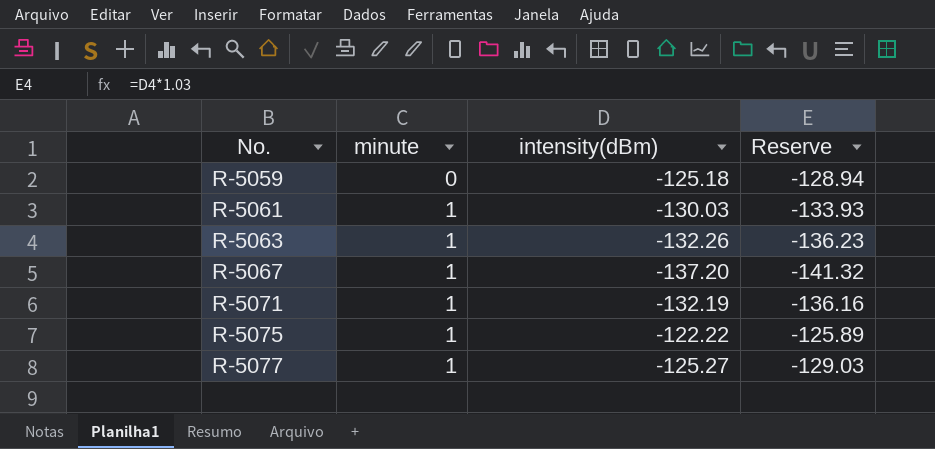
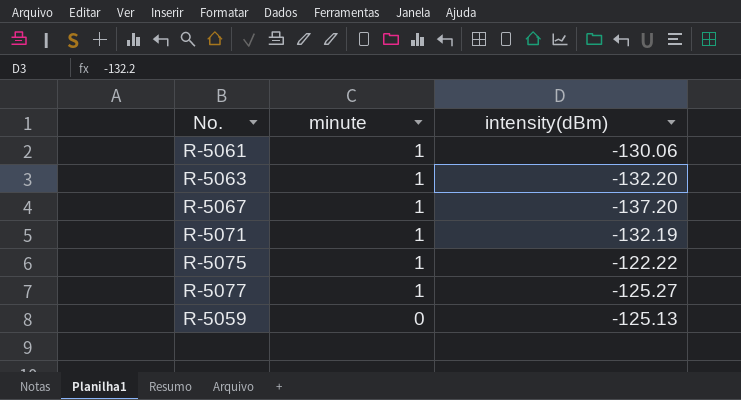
row order: No. ascending -> minute descending
column Reserve | formula: [intensity(dBm)] * 1.03 -> none
R-5061 | intensity(dBm): -130.03 -> -130.06
R-5063 | intensity(dBm): -132.26 -> -132.20
R-5059 | intensity(dBm): -125.18 -> -125.13

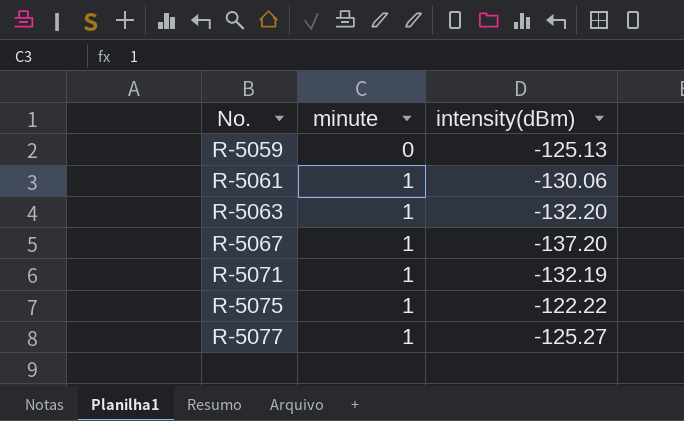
row order: minute descending -> No. ascending

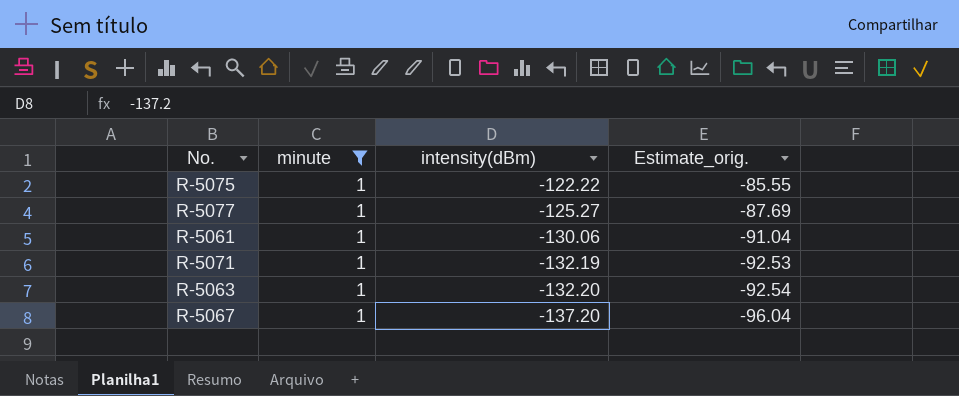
filter: none -> minute = 1
row order: No. ascending -> intensity(dBm) descending
column Estimate_orig. | formula: none -> [intensity(dBm)] * 0.7

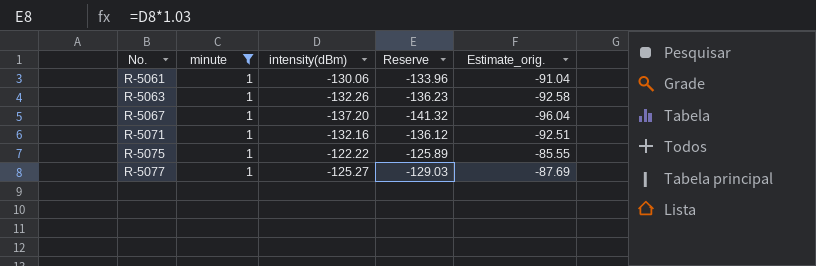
row order: intensity(dBm) descending -> No. ascending
column Reserve | formula: none -> [intensity(dBm)] * 1.03
R-5063 | intensity(dBm): -132.20 -> -132.26
R-5063 | Estimate_orig.: -92.54 -> -92.58
R-5071 | intensity(dBm): -132.19 -> -132.16
R-5071 | Estimate_orig.: -92.53 -> -92.51

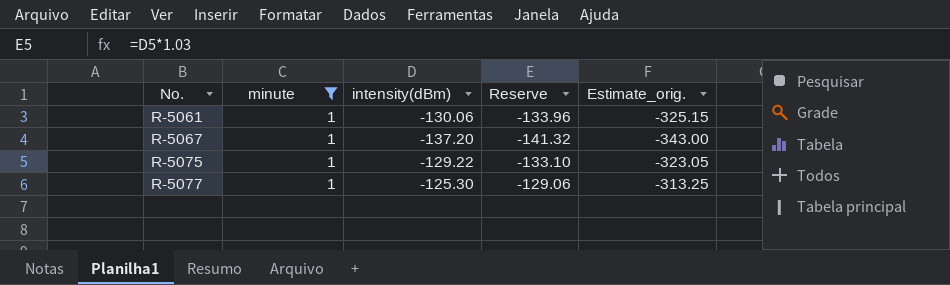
column Estimate_orig. | formula: [intensity(dBm)] * 0.7 -> [intensity(dBm)] * 2.5
row R-5063: 1 | -132.26 | -136.23 | -92.58 -> none
row R-5071: 1 | -132.16 | -136.12 | -92.51 -> none
R-5075 | intensity(dBm): -122.22 -> -129.22
R-5075 | Reserve: -125.89 -> -133.10
R-5077 | intensity(dBm): -125.27 -> -125.30
R-5077 | Reserve: -129.03 -> -129.06

